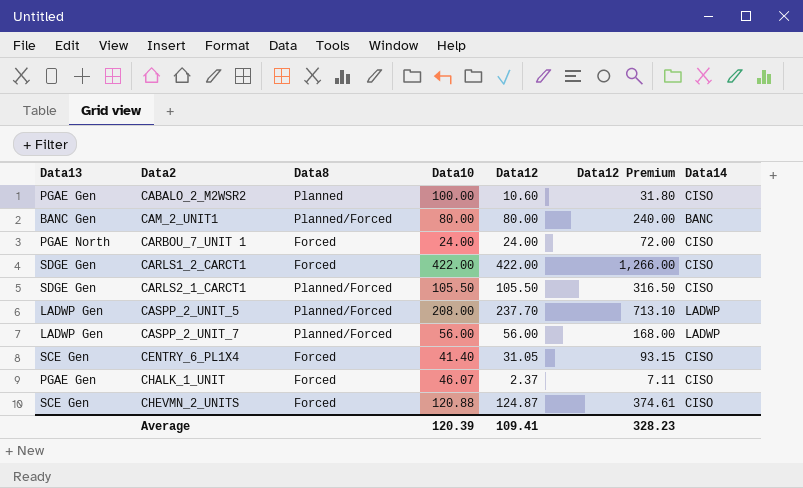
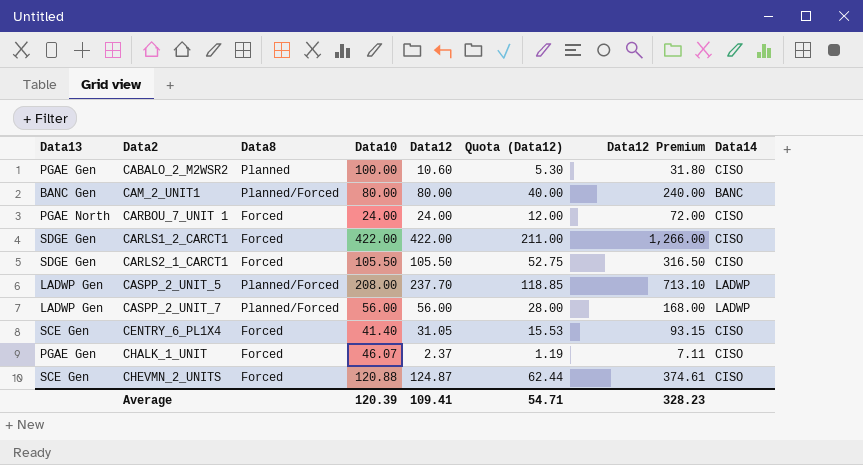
column Quota (Data12) | formula: none -> [Data12] * 0.5
CARLS2_1_CARCT1 | Data8: Planned/Forced -> Forced

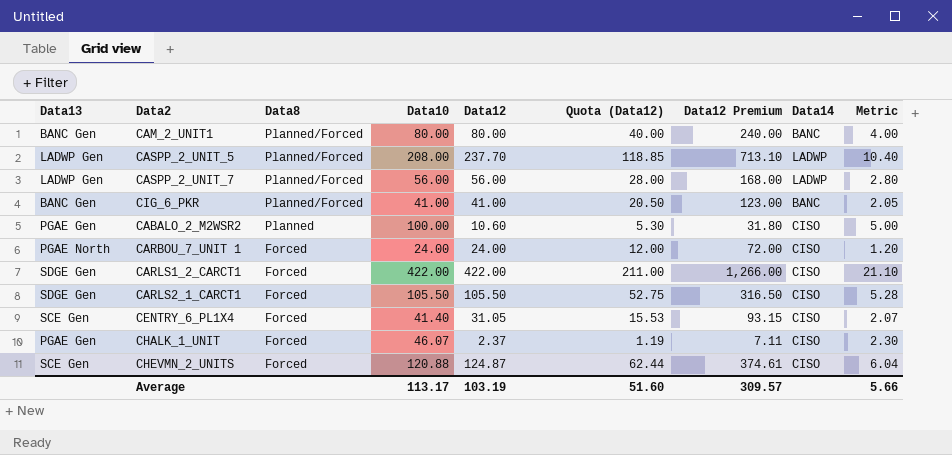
row order: Data2 ascending -> Data8 descending
column Metric | formula: none -> [Data10] * 0.05
row CIG_6_PKR: none -> BANC Gen | Planned/Forced | 41.00 | 41.00 | 20.50 | 123.00 | BANC | 2.05
Average | Data10: 120.39 -> 113.17
Average | Data12: 109.41 -> 103.19
Average | Quota (Data12): 54.71 -> 51.60
Average | Data12 Premium: 328.23 -> 309.57

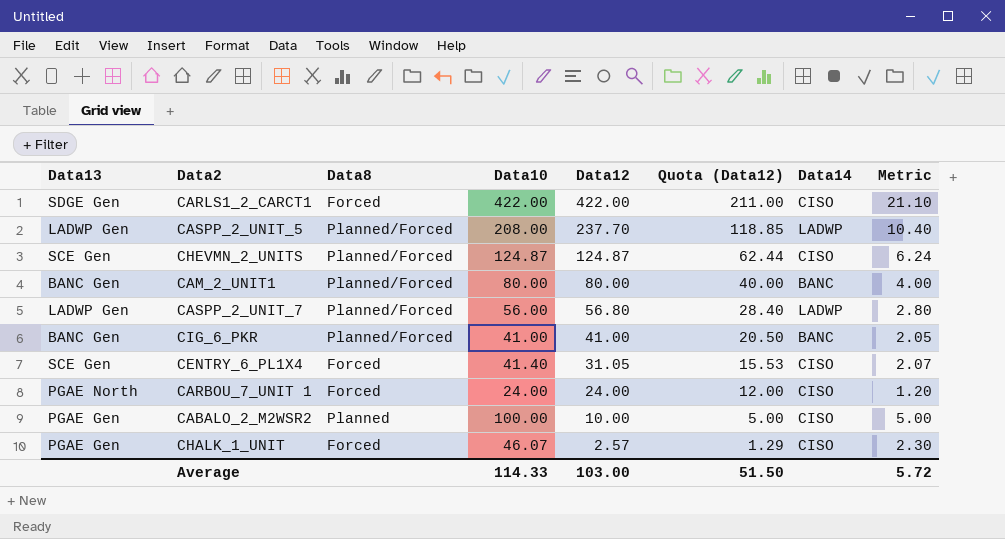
row order: Data8 descending -> Data12 descending
column Data12 Premium | formula: [Data12] * 3 -> none
row CARLS2_1_CARCT1: SDGE Gen | Forced | 105.50 | 105.50 | 52.75 | 316.50 | CISO | 5.28 -> none
CHEVMN_2_UNITS | Data8: Forced -> Planned/Forced
CHEVMN_2_UNITS | Data10: 120.88 -> 124.87
CHEVMN_2_UNITS | Metric: 6.04 -> 6.24
CASPP_2_UNIT_7 | Data12: 56.00 -> 56.80
CASPP_2_UNIT_7 | Quota (Data12): 28.00 -> 28.40
CABALO_2_M2WSR2 | Data12: 10.60 -> 10.00
CABALO_2_M2WSR2 | Quota (Data12): 5.30 -> 5.00
CHALK_1_UNIT | Data12: 2.37 -> 2.57
CHALK_1_UNIT | Quota (Data12): 1.19 -> 1.29
Average | Data10: 113.17 -> 114.33
Average | Data12: 103.19 -> 103.00
Average | Quota (Data12): 51.60 -> 51.50
Average | Metric: 5.66 -> 5.72

